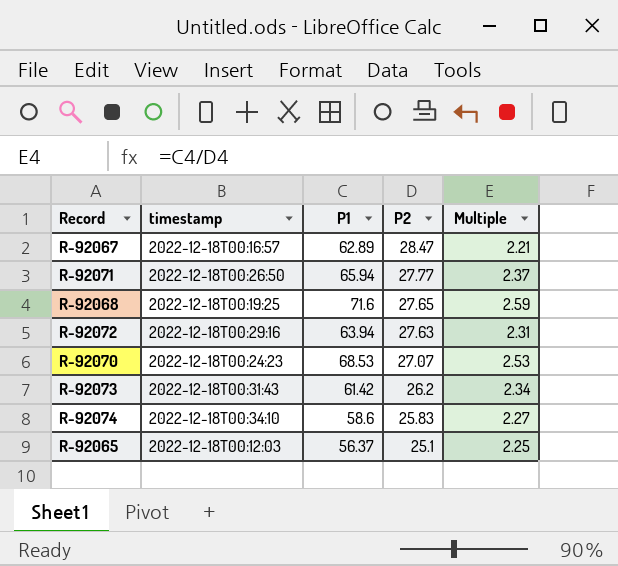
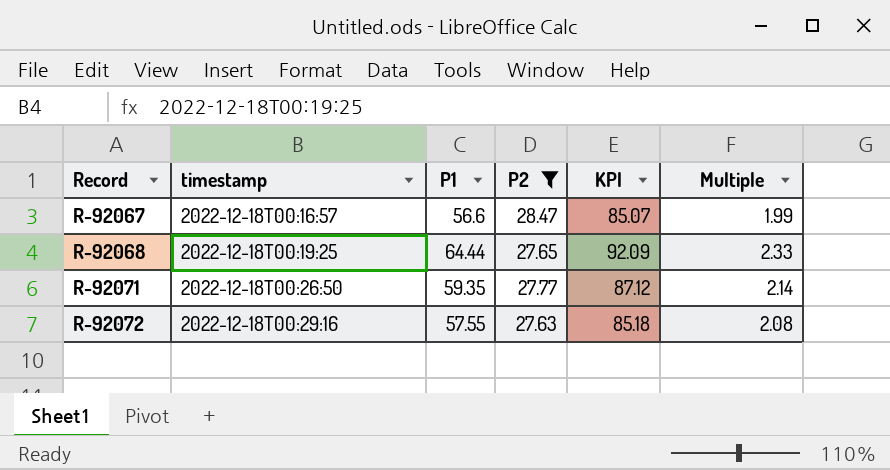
filter: none -> P2 >= 27.63
row order: P2 descending -> Record ascending
column KPI | formula: none -> [P1] + [P2]
R-92067 | P1: 62.89 -> 56.6
R-92067 | Multiple: 2.21 -> 1.99
R-92068 | P1: 71.6 -> 64.44
R-92068 | Multiple: 2.59 -> 2.33
R-92071 | P1: 65.94 -> 59.35
R-92071 | Multiple: 2.37 -> 2.14
R-92072 | P1: 63.94 -> 57.55
R-92072 | Multiple: 2.31 -> 2.08

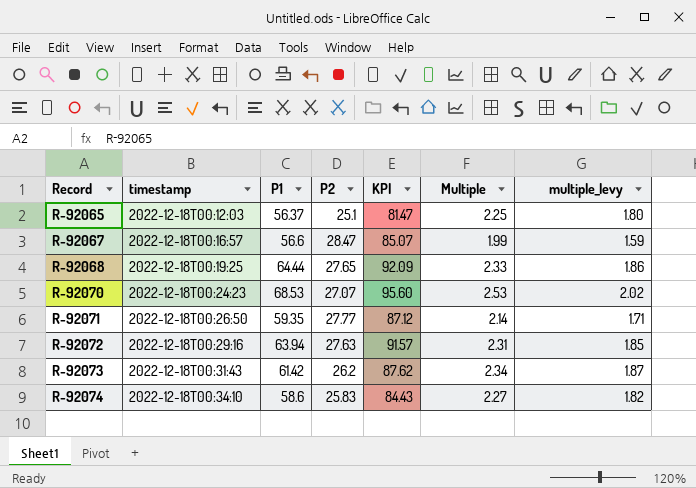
filter: P2 >= 27.63 -> none
column multiple_levy | formula: none -> [Multiple] * 0.8
R-92072 | P1: 57.55 -> 63.94
R-92072 | KPI: 85.18 -> 91.57
R-92072 | Multiple: 2.08 -> 2.31

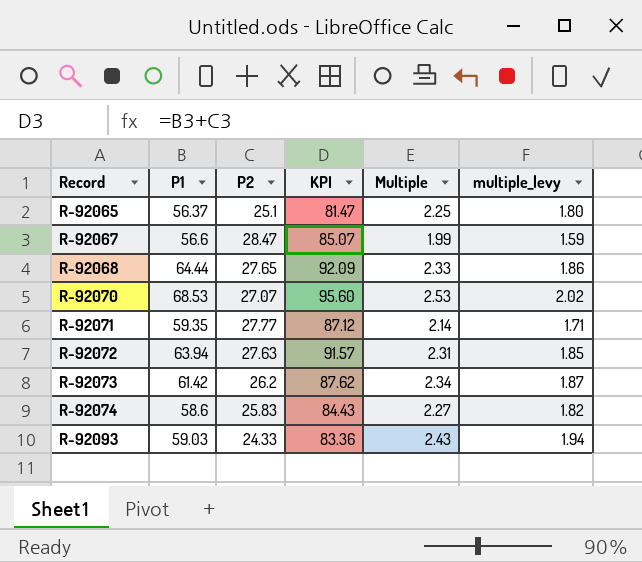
column timestamp | position: 2 -> none
row R-92093: none -> 59.03 | 24.33 | 83.36 | 2.43 | 1.94

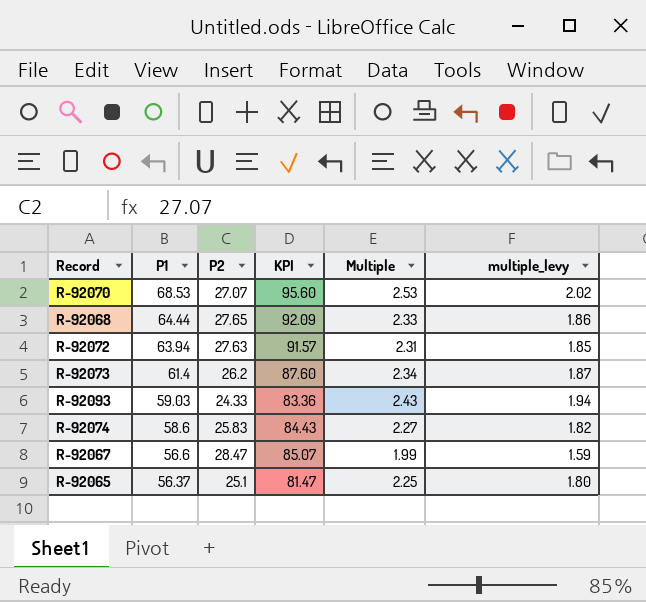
row order: Record ascending -> P1 descending
row R-92071: 59.35 | 27.77 | 87.12 | 2.14 | 1.71 -> none
R-92073 | P1: 61.42 -> 61.4
R-92073 | KPI: 87.62 -> 87.60

